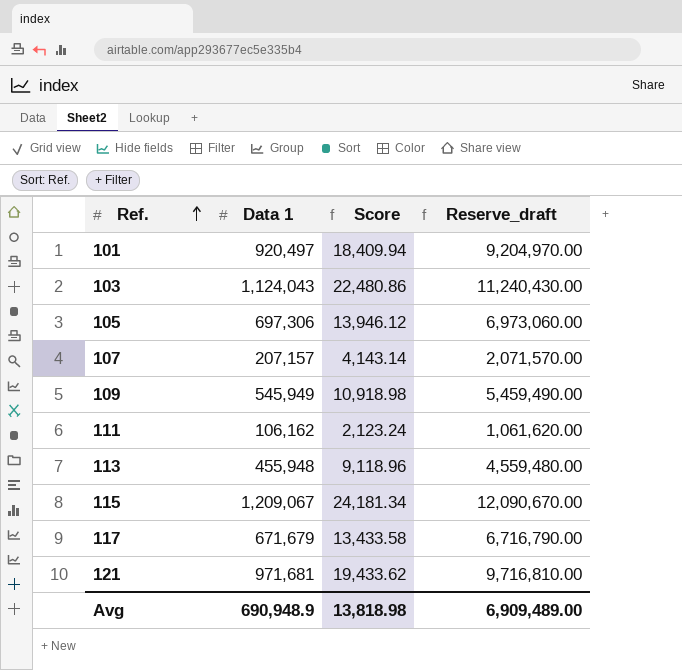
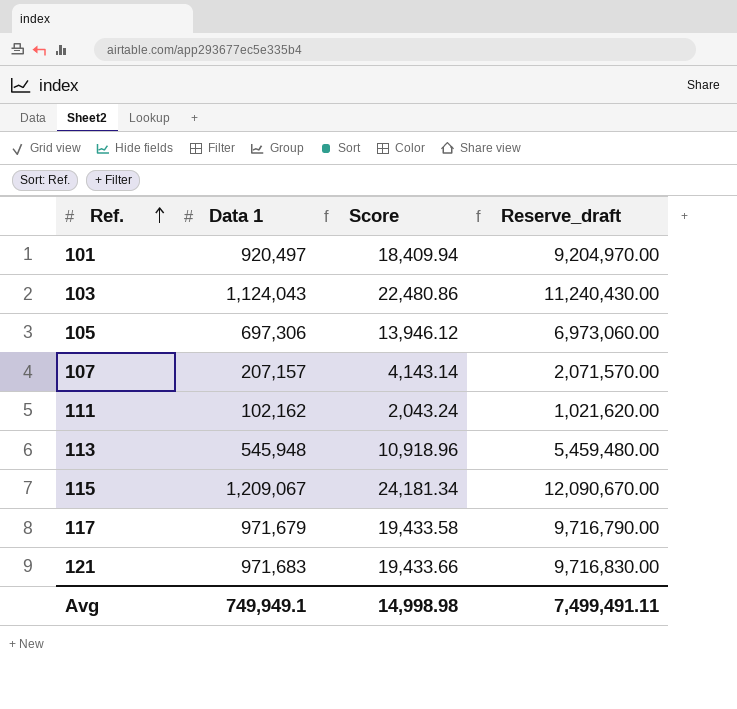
row 109: 545,949 | 10,918.98 | 5,459,490.00 -> none
111 | Data 1: 106,162 -> 102,162
111 | Score: 2,123.24 -> 2,043.24
111 | Reserve_draft: 1,061,620.00 -> 1,021,620.00
113 | Data 1: 455,948 -> 545,948
113 | Score: 9,118.96 -> 10,918.96
113 | Reserve_draft: 4,559,480.00 -> 5,459,480.00
117 | Data 1: 671,679 -> 971,679
117 | Score: 13,433.58 -> 19,433.58
117 | Reserve_draft: 6,716,790.00 -> 9,716,790.00
121 | Data 1: 971,681 -> 971,683
121 | Score: 19,433.62 -> 19,433.66
121 | Reserve_draft: 9,716,810.00 -> 9,716,830.00
Avg | Data 1: 690,948.9 -> 749,949.1
Avg | Score: 13,818.98 -> 14,998.98
Avg | Reserve_draft: 6,909,489.00 -> 7,499,491.11

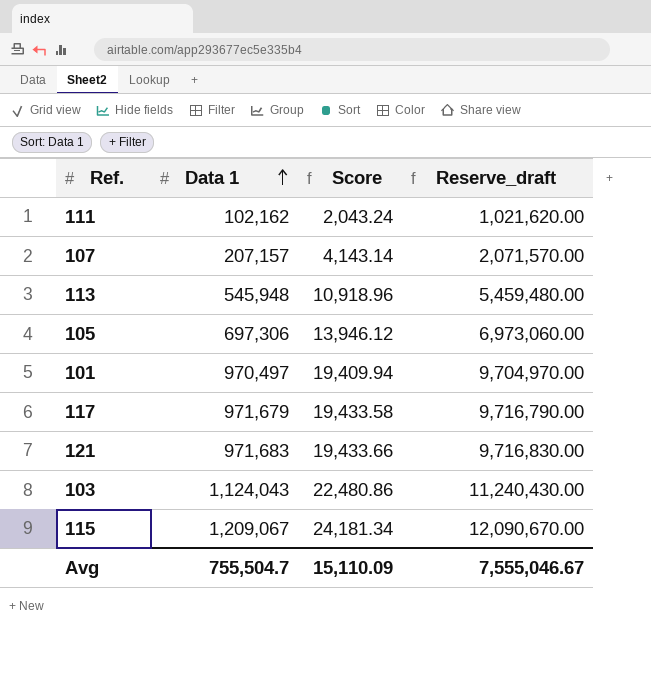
row order: Ref. ascending -> Data 1 ascending
101 | Data 1: 920,497 -> 970,497
101 | Score: 18,409.94 -> 19,409.94
101 | Reserve_draft: 9,204,970.00 -> 9,704,970.00
Avg | Data 1: 749,949.1 -> 755,504.7
Avg | Score: 14,998.98 -> 15,110.09
Avg | Reserve_draft: 7,499,491.11 -> 7,555,046.67

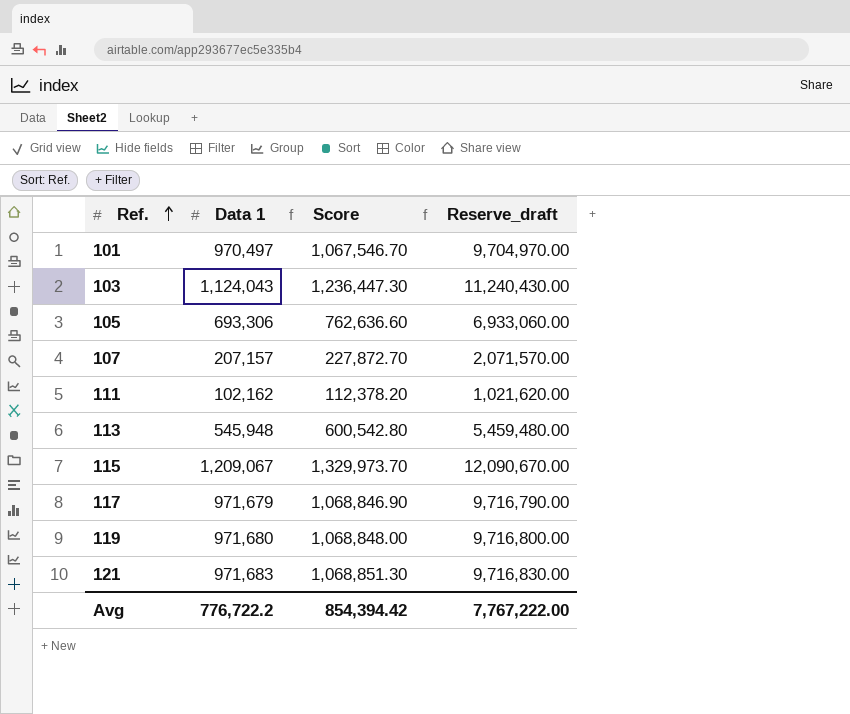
row order: Data 1 ascending -> Ref. ascending
column Score | formula: [Data 1] * 0.02 -> [Data 1] * 1.1
105 | Data 1: 697,306 -> 693,306
105 | Reserve_draft: 6,973,060.00 -> 6,933,060.00
row 119: none -> 971,680 | 1,068,848.00 | 9,716,800.00
Avg | Data 1: 755,504.7 -> 776,722.2
Avg | Score: 15,110.09 -> 854,394.42
Avg | Reserve_draft: 7,555,046.67 -> 7,767,222.00

